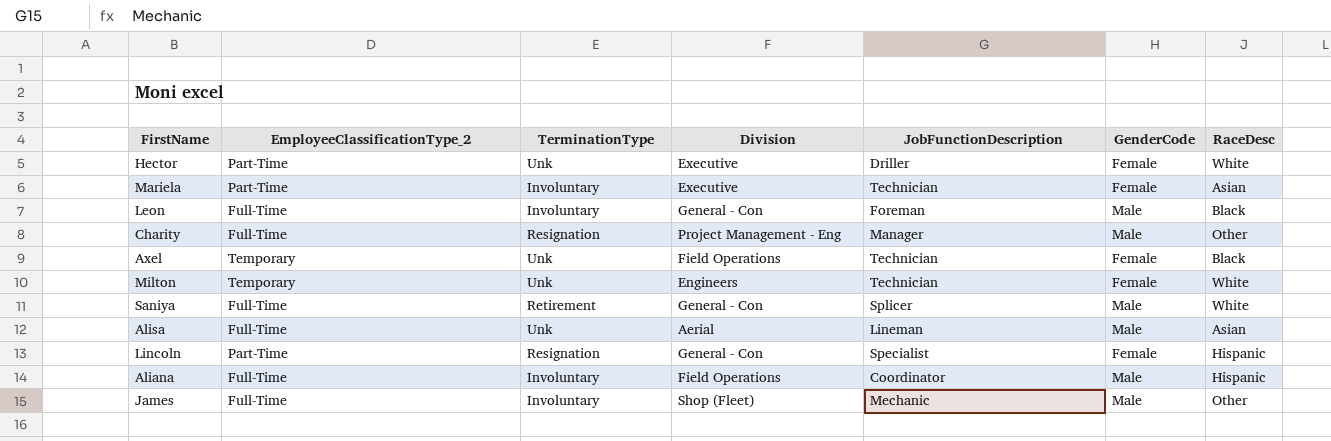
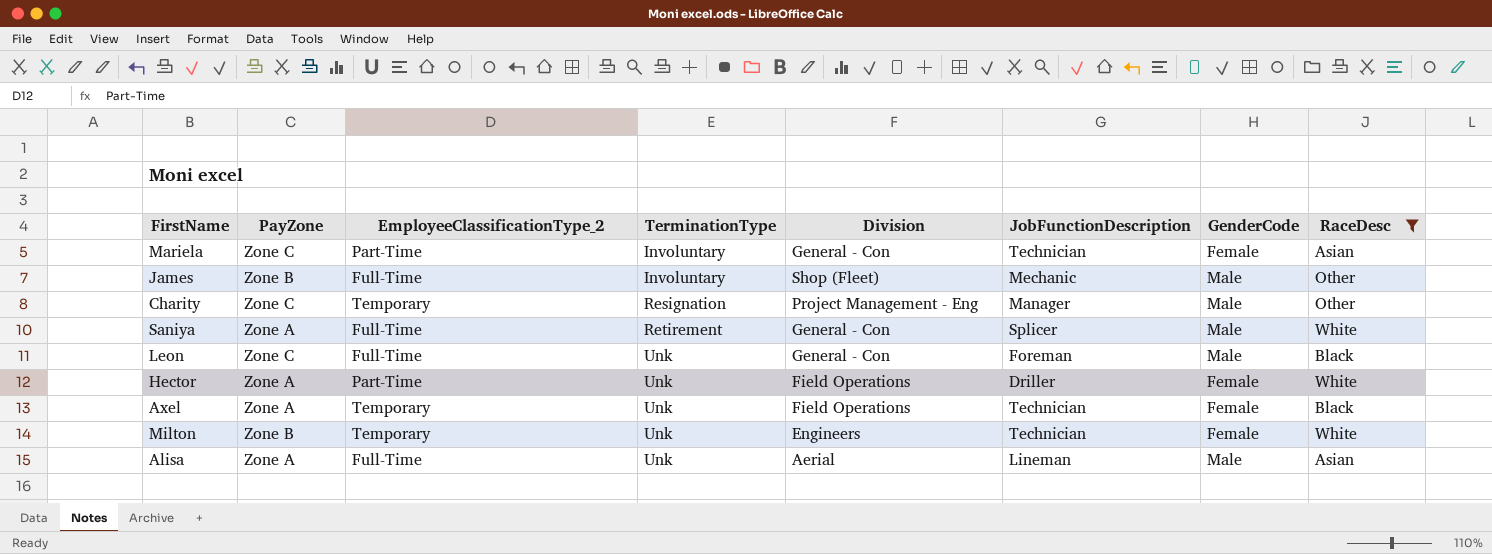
filter: none -> RaceDesc != Hispanic
row order: none -> TerminationType ascending
column PayZone | position: none -> 2
Mariela | Division: Executive -> General - Con
Charity | EmployeeClassificationType_2: Full-Time -> Temporary
Leon | TerminationType: Involuntary -> Unk
Hector | Division: Executive -> Field Operations

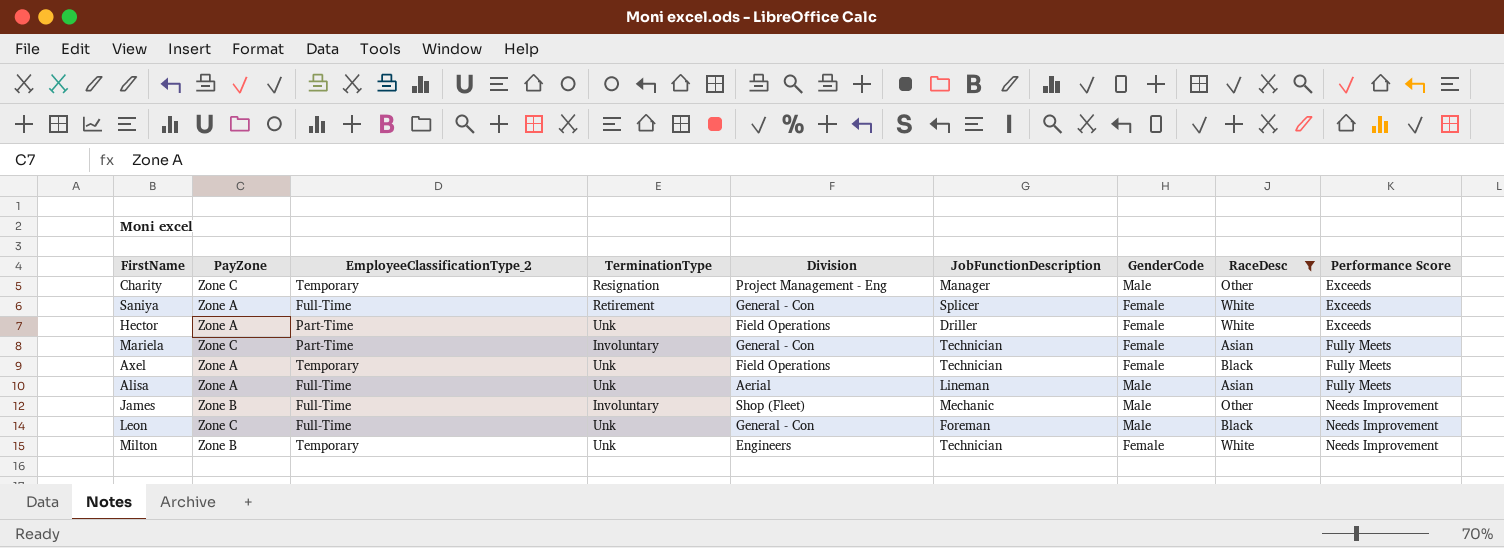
row order: TerminationType ascending -> Performance Score ascending
column Performance Score | position: none -> 9
Saniya | GenderCode: Male -> Female

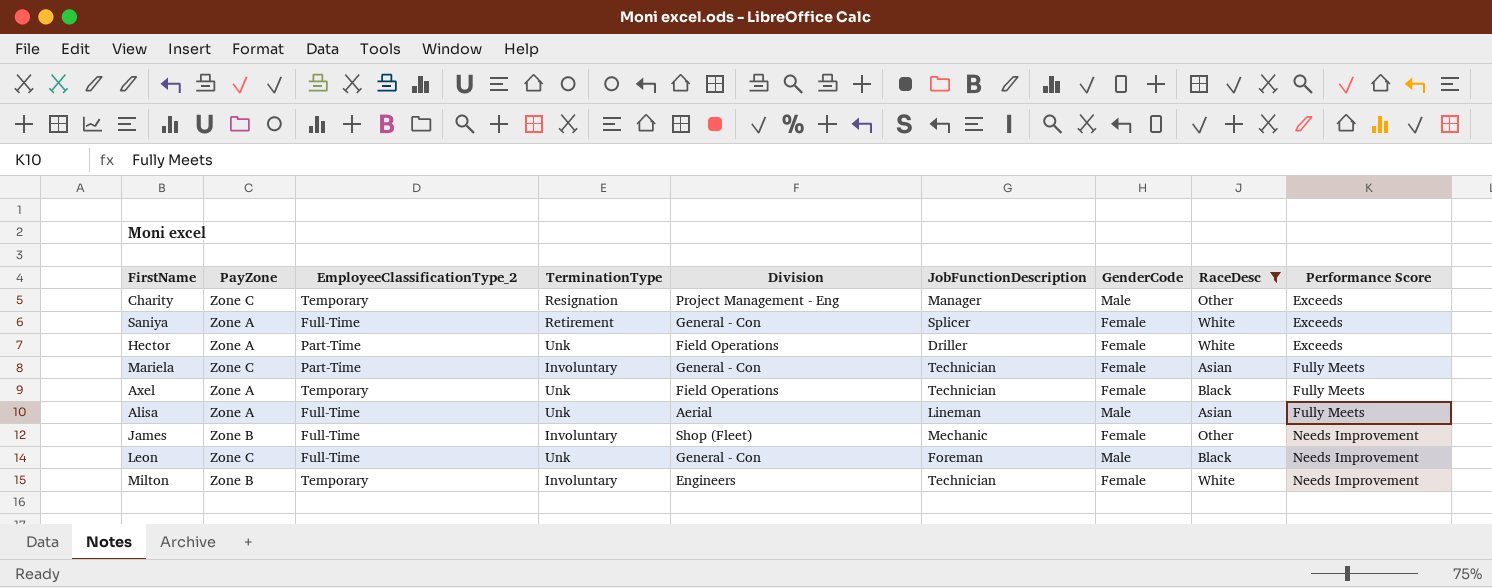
James | GenderCode: Male -> Female
Milton | TerminationType: Unk -> Involuntary

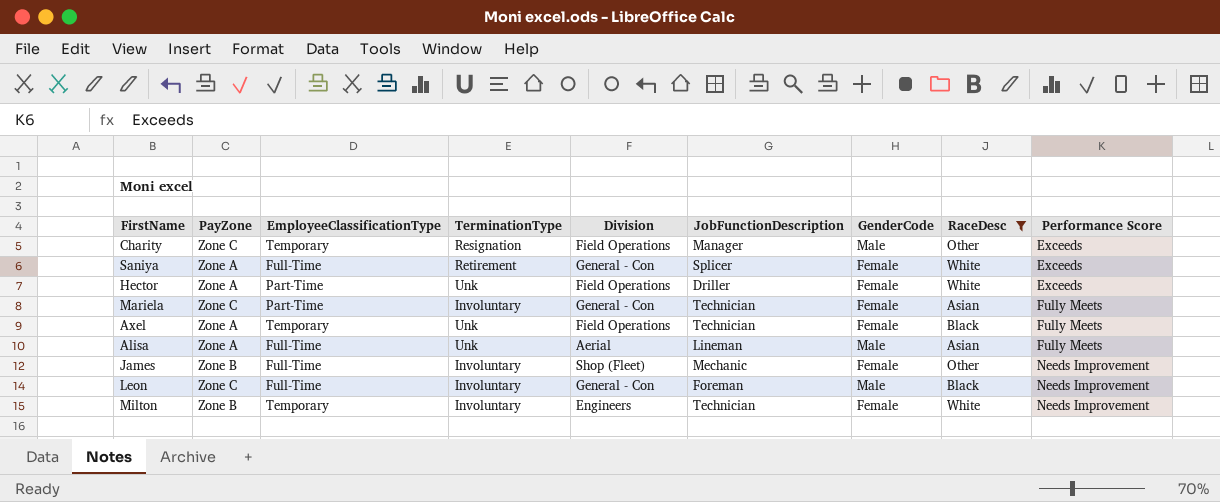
column name: EmployeeClassificationType_2 -> EmployeeClassificationType
Charity | Division: Project Management - Eng -> Field Operations
Leon | TerminationType: Unk -> Involuntary

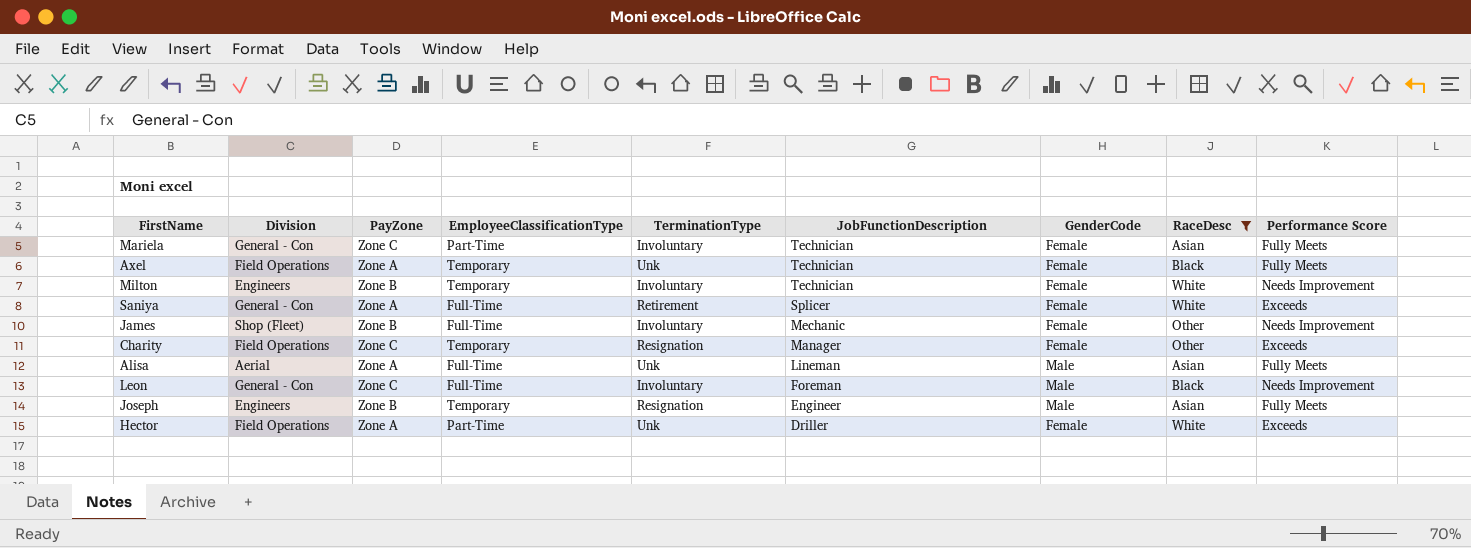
row order: Performance Score ascending -> JobFunctionDescription descending
column Division | position: 5 -> 2
Charity | GenderCode: Male -> Female
row Joseph: none -> Engineers | Zone B | Temporary | Resignation | Engineer | Male | Asian | Fully Meets

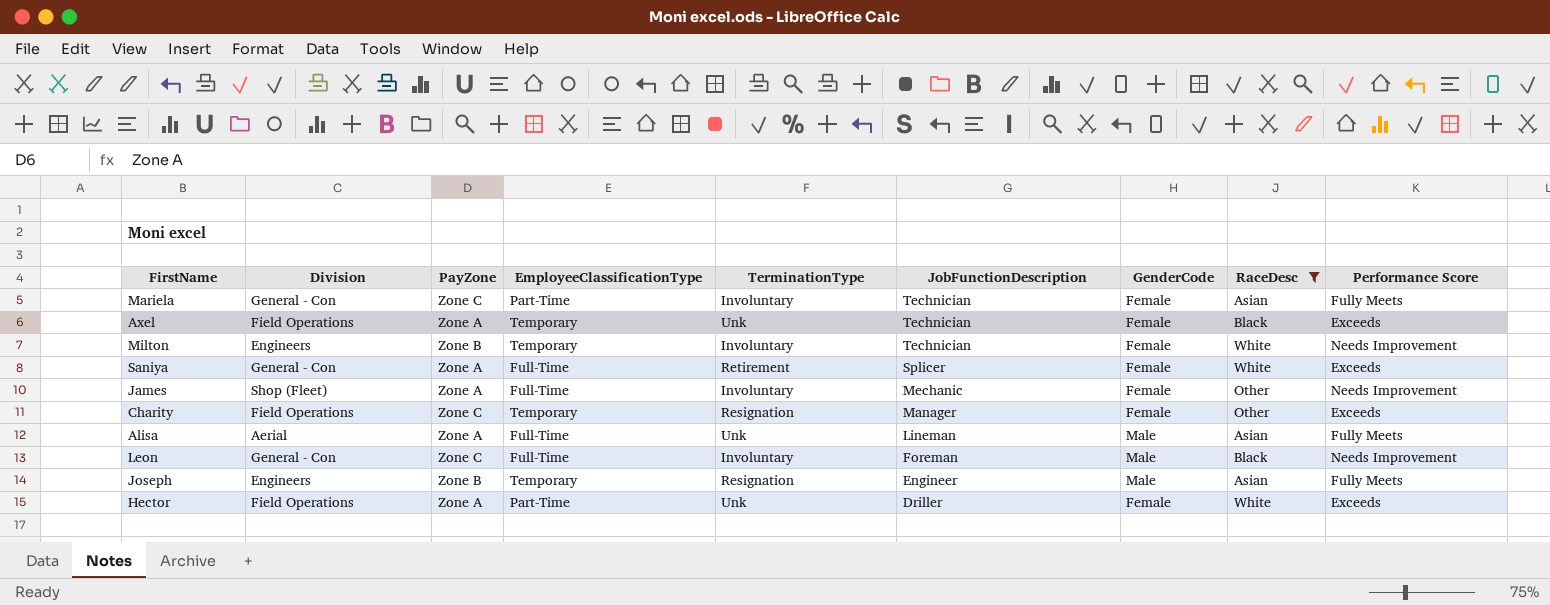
Axel | Performance Score: Fully Meets -> Exceeds
James | PayZone: Zone B -> Zone A

